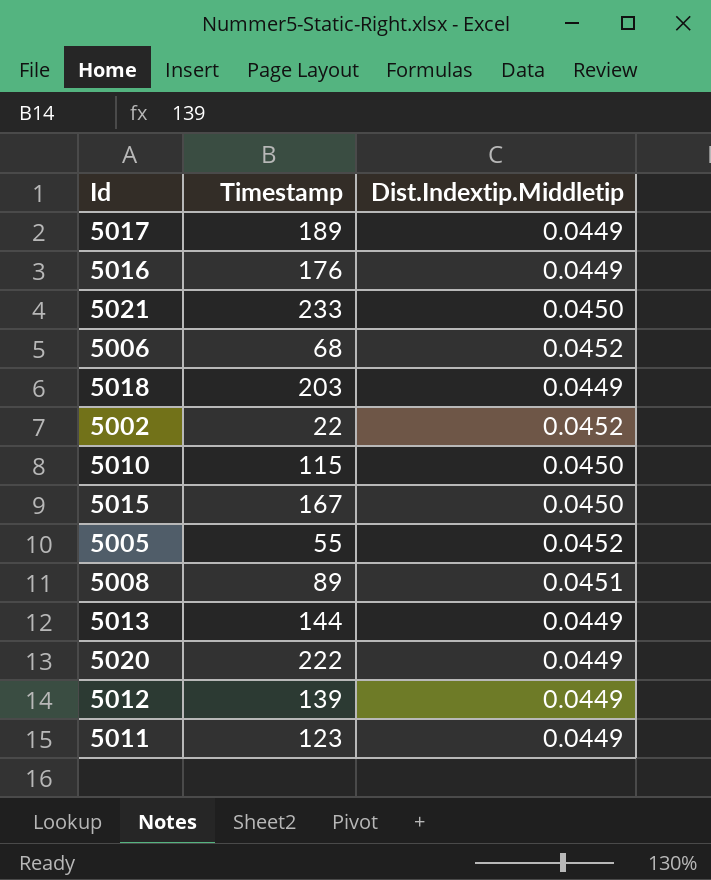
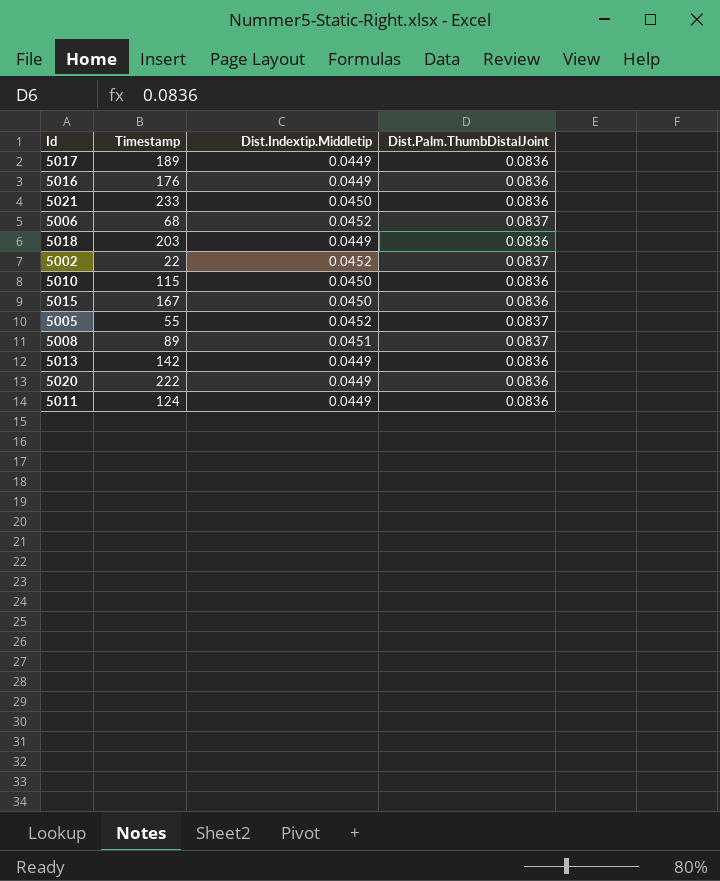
column Dist.Palm.ThumbDistalJoint | position: none -> 4
row 5012: 139 | 0.0449 -> none
5013 | Timestamp: 144 -> 142
5011 | Timestamp: 123 -> 124

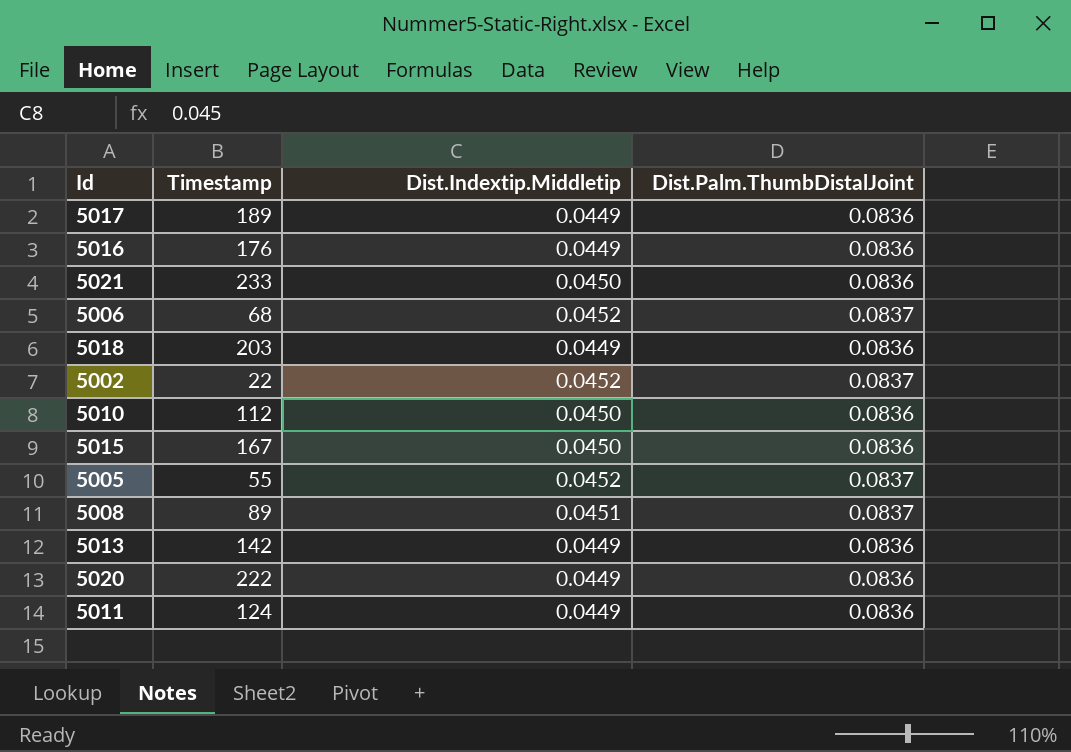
5010 | Timestamp: 115 -> 112

